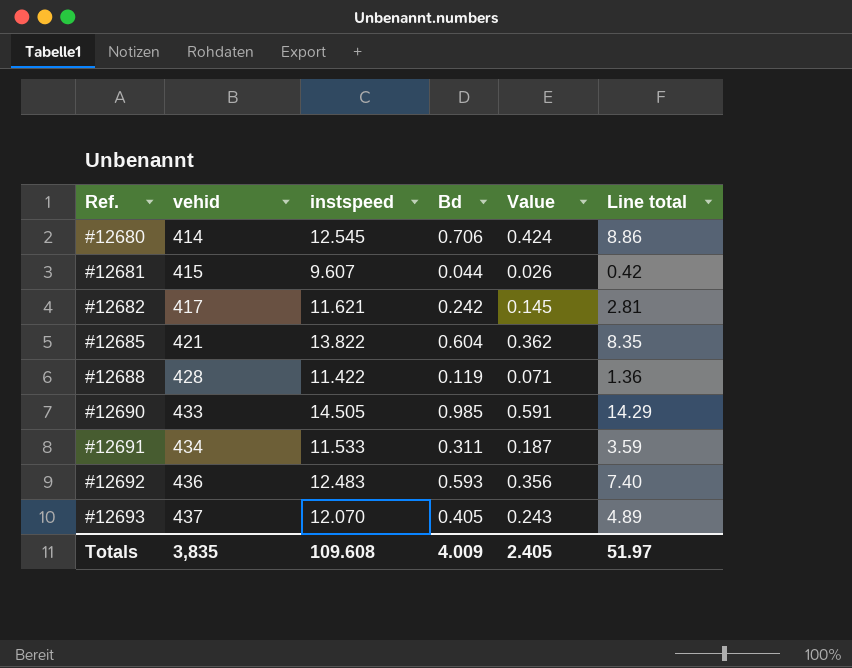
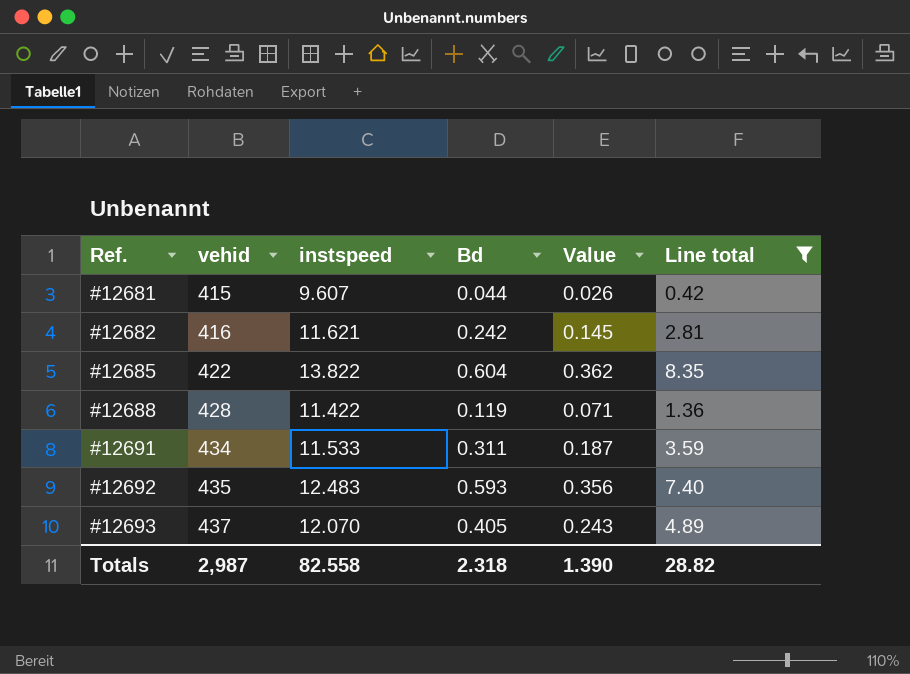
filter: none -> Line total <= 8.35
#12682 | vehid: 417 -> 416
#12685 | vehid: 421 -> 422
#12692 | vehid: 436 -> 435
Totals | vehid: 3,835 -> 2,987
Totals | instspeed: 109.608 -> 82.558
Totals | Bd: 4.009 -> 2.318
Totals | Value: 2.405 -> 1.390
Totals | Line total: 51.97 -> 28.82

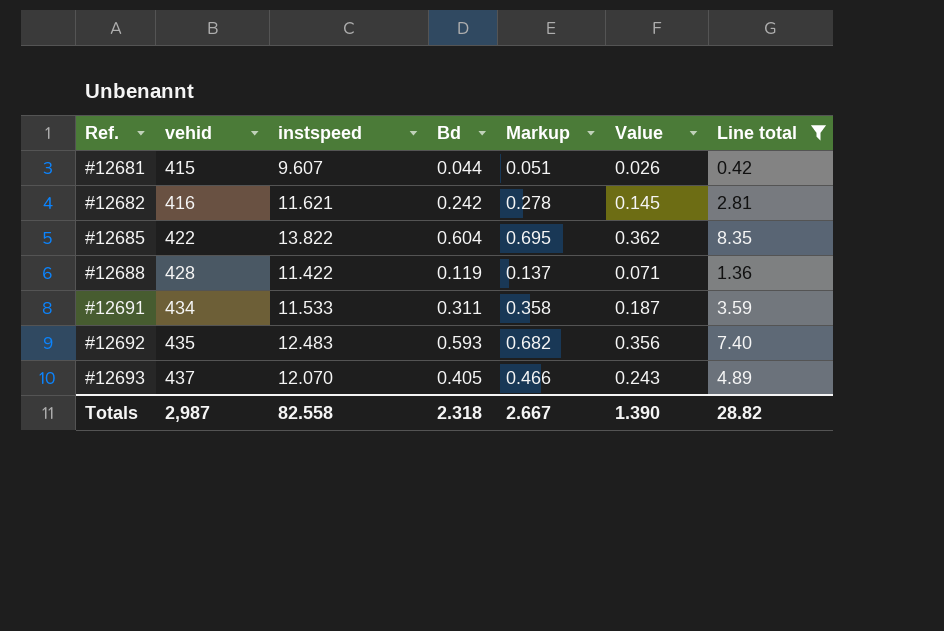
column Markup | formula: none -> [Bd] * 1.15

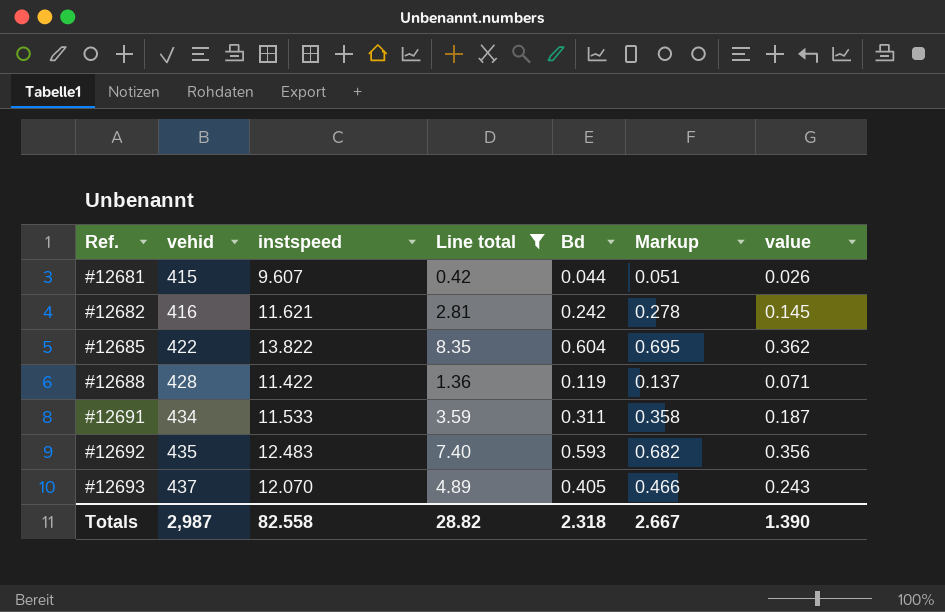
column Line total | position: 7 -> 4
column name: Value -> value

